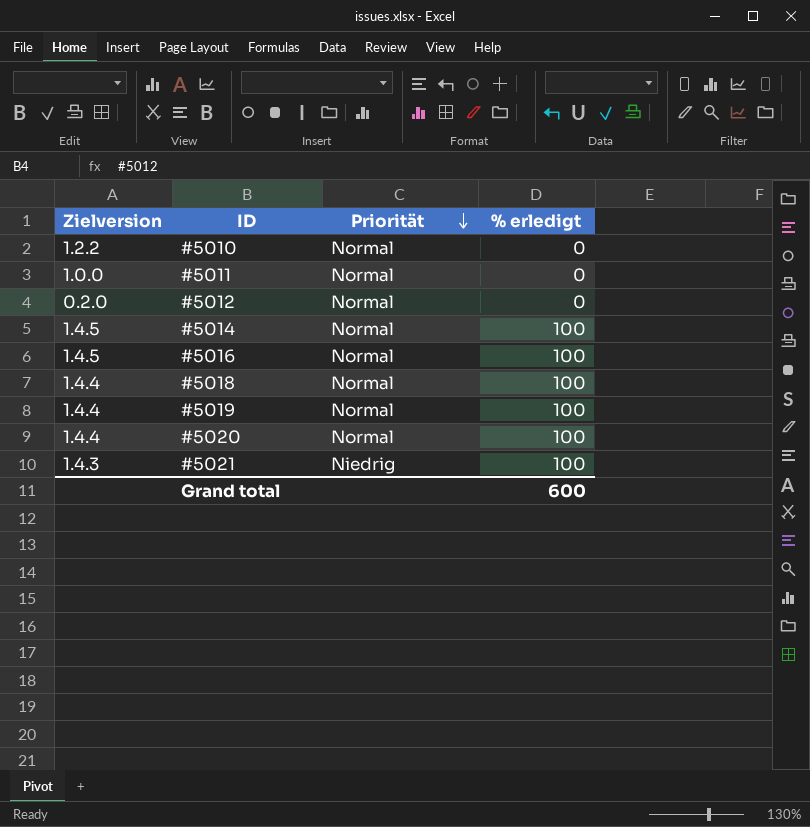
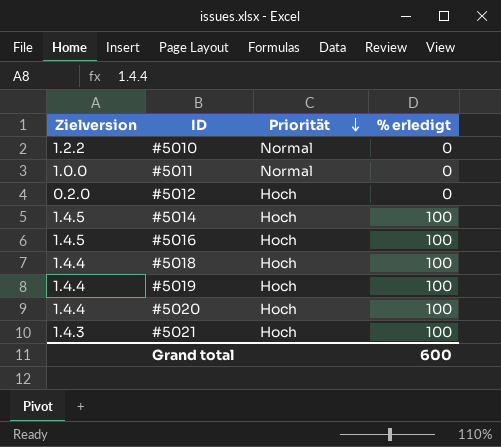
#5012 | Priorität: Normal -> Hoch
#5014 | Priorität: Normal -> Hoch
#5016 | Priorität: Normal -> Hoch
#5018 | Priorität: Normal -> Hoch
#5019 | Priorität: Normal -> Hoch
#5020 | Priorität: Normal -> Hoch
#5021 | Priorität: Niedrig -> Hoch

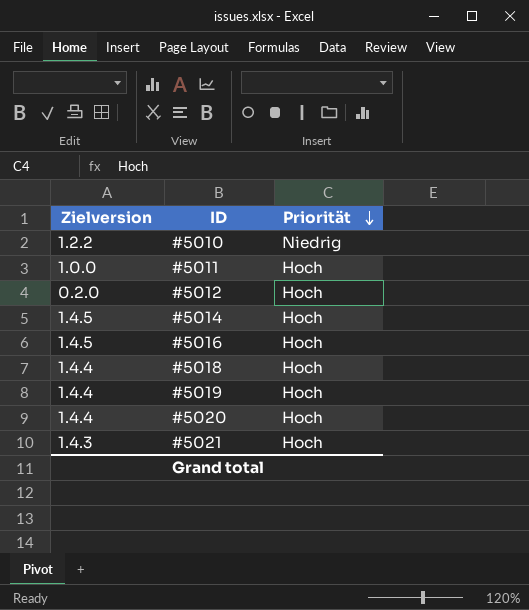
column % erledigt | position: 4 -> none
#5010 | Priorität: Normal -> Niedrig
#5011 | Priorität: Normal -> Hoch

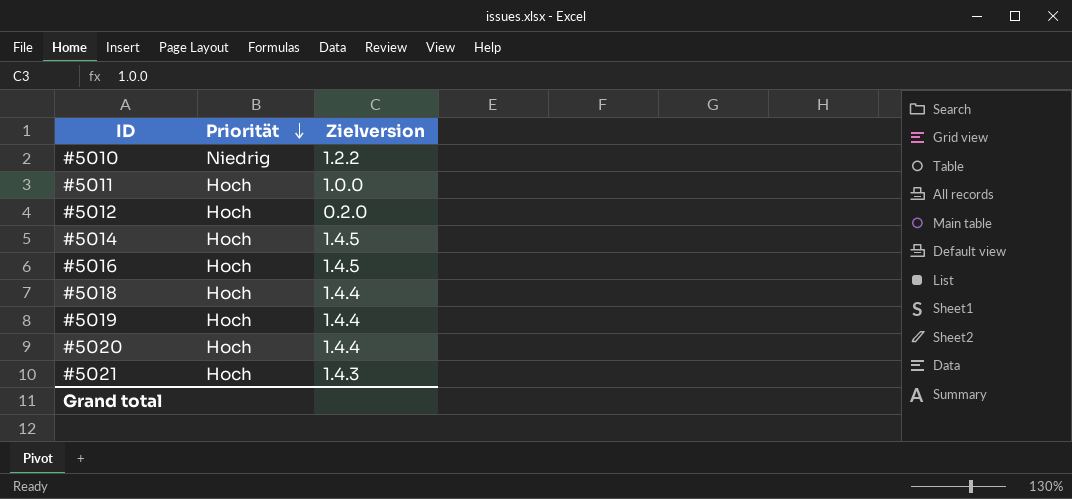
column Zielversion | position: 1 -> 3

